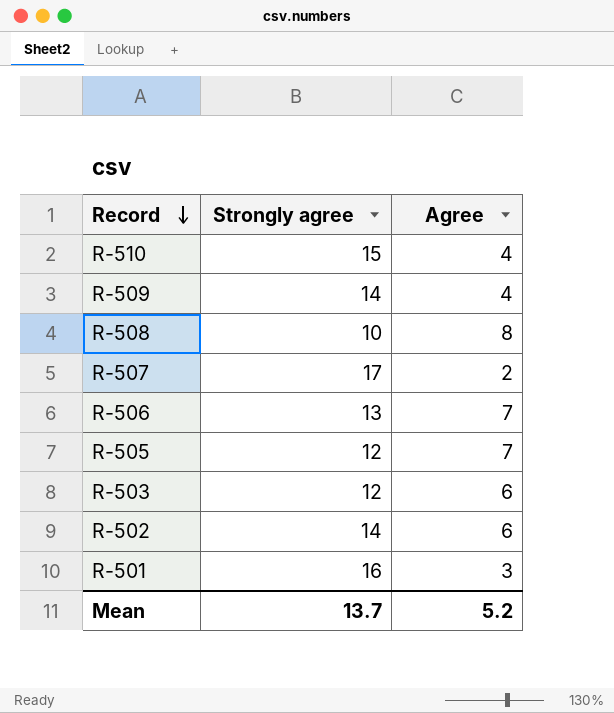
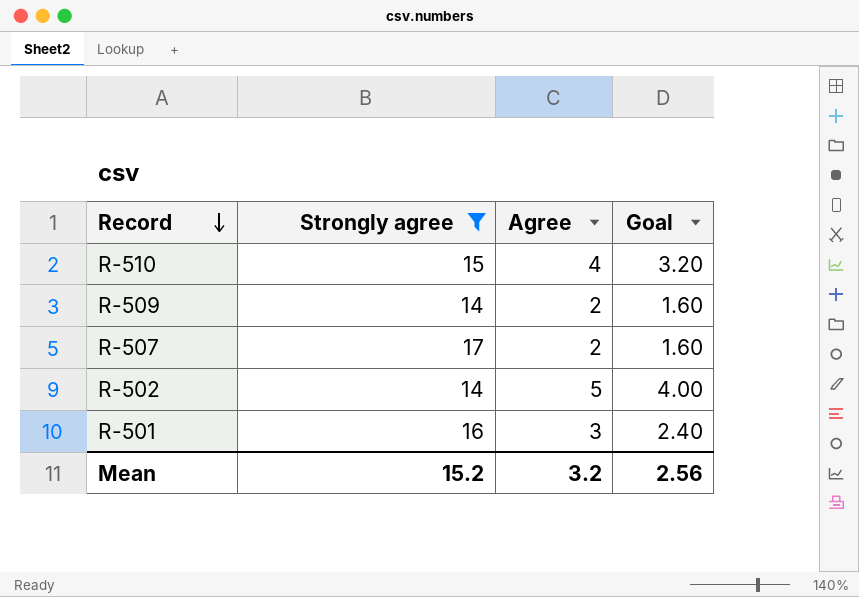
filter: none -> Strongly agree >= 14
column Goal | formula: none -> [Agree] * 0.8
R-509 | Agree: 4 -> 2
R-502 | Agree: 6 -> 5
Mean | Strongly agree: 13.7 -> 15.2
Mean | Agree: 5.2 -> 3.2

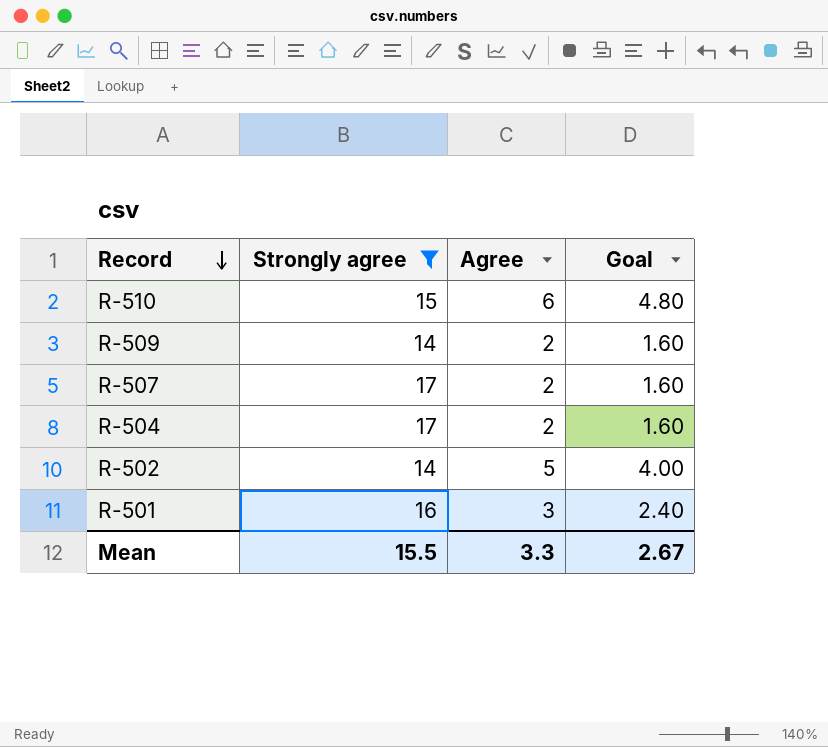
R-510 | Agree: 4 -> 6
R-510 | Goal: 3.20 -> 4.80
row R-504: none -> 17 | 2 | 1.60
Mean | Strongly agree: 15.2 -> 15.5
Mean | Agree: 3.2 -> 3.3
Mean | Goal: 2.56 -> 2.67

